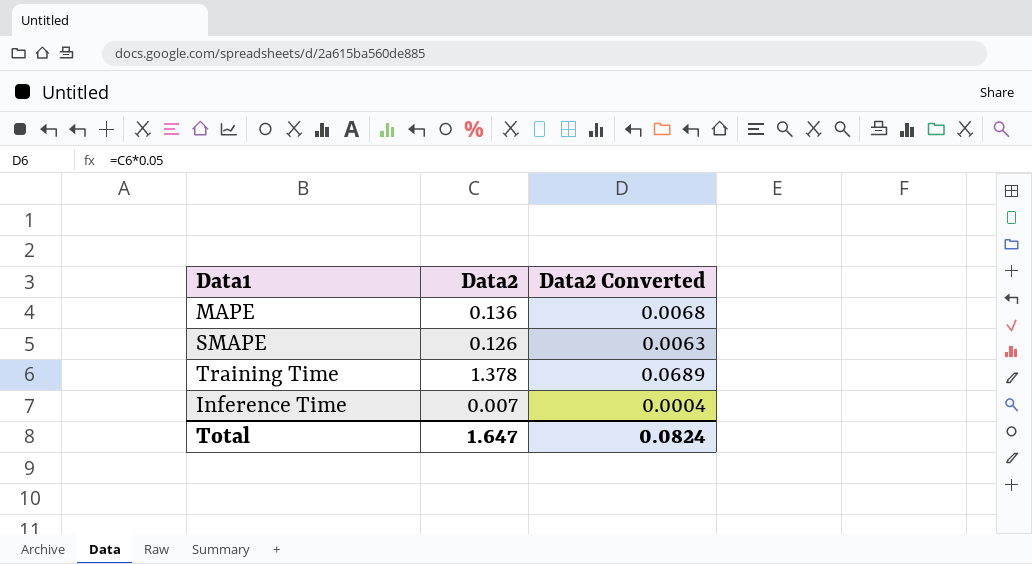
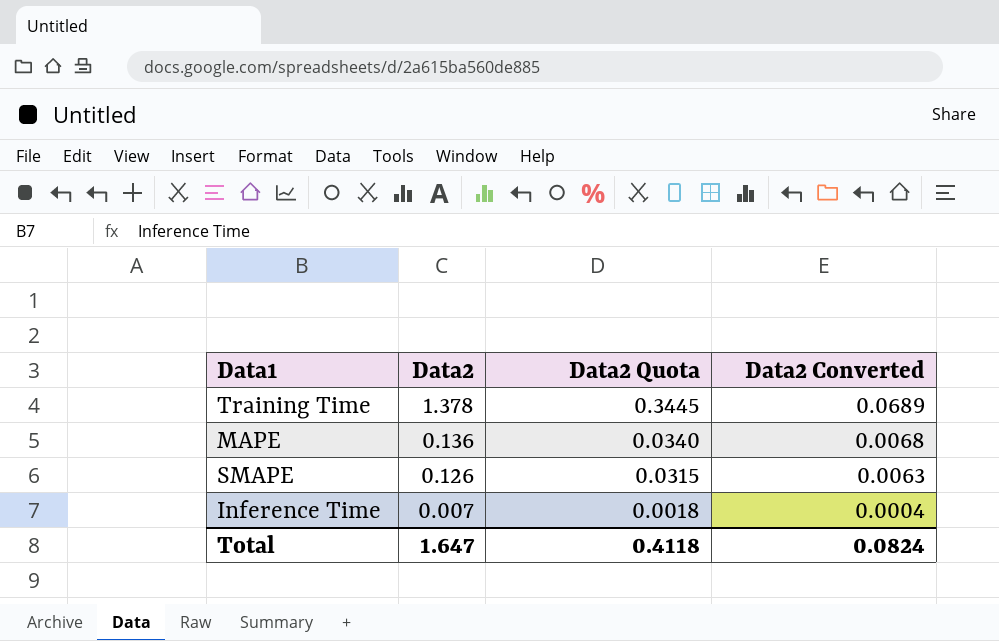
row order: none -> Data2 descending
column Data2 Quota | formula: none -> [Data2] * 0.25

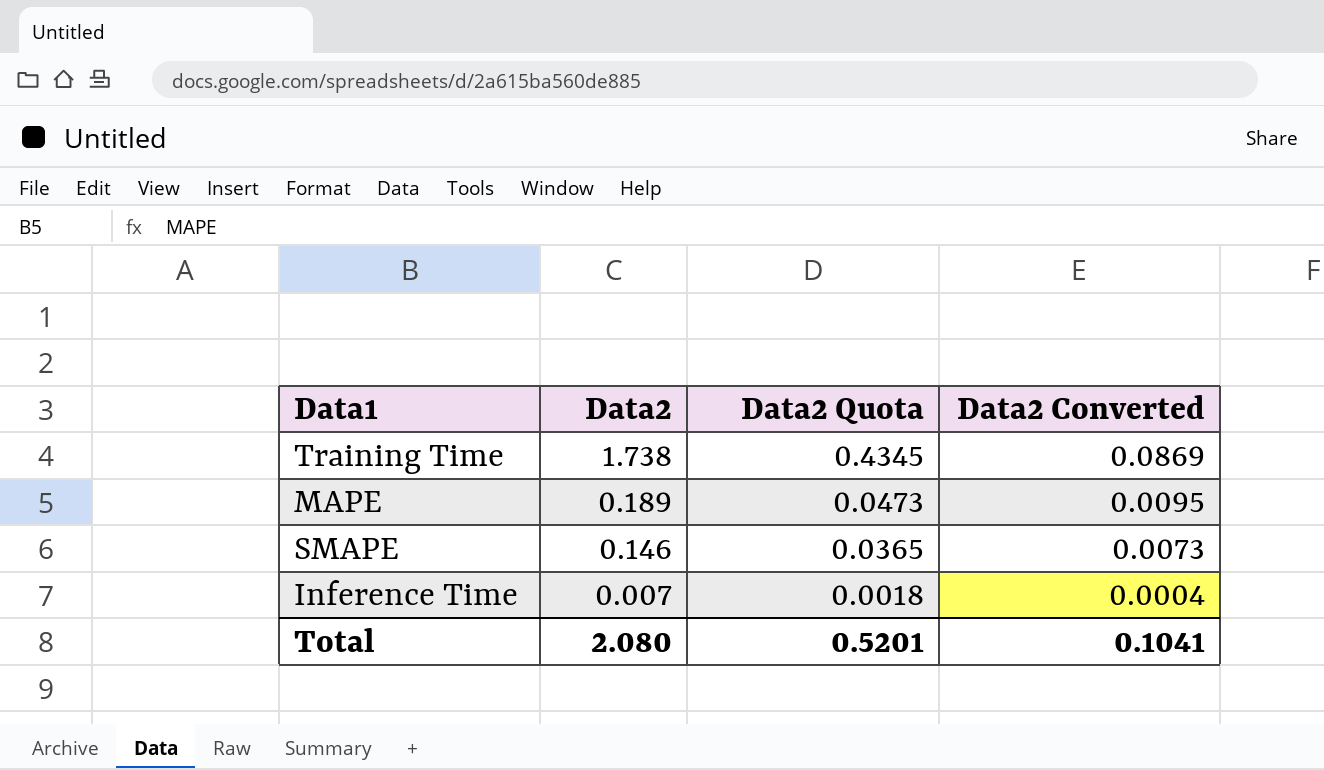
Training Time | Data2: 1.378 -> 1.738
Training Time | Data2 Quota: 0.3445 -> 0.4345
Training Time | Data2 Converted: 0.0689 -> 0.0869
MAPE | Data2: 0.136 -> 0.189
MAPE | Data2 Quota: 0.0340 -> 0.0473
MAPE | Data2 Converted: 0.0068 -> 0.0095
SMAPE | Data2: 0.126 -> 0.146
SMAPE | Data2 Quota: 0.0315 -> 0.0365
SMAPE | Data2 Converted: 0.0063 -> 0.0073
Total | Data2: 1.647 -> 2.080
Total | Data2 Quota: 0.4118 -> 0.5201
Total | Data2 Converted: 0.0824 -> 0.1041

